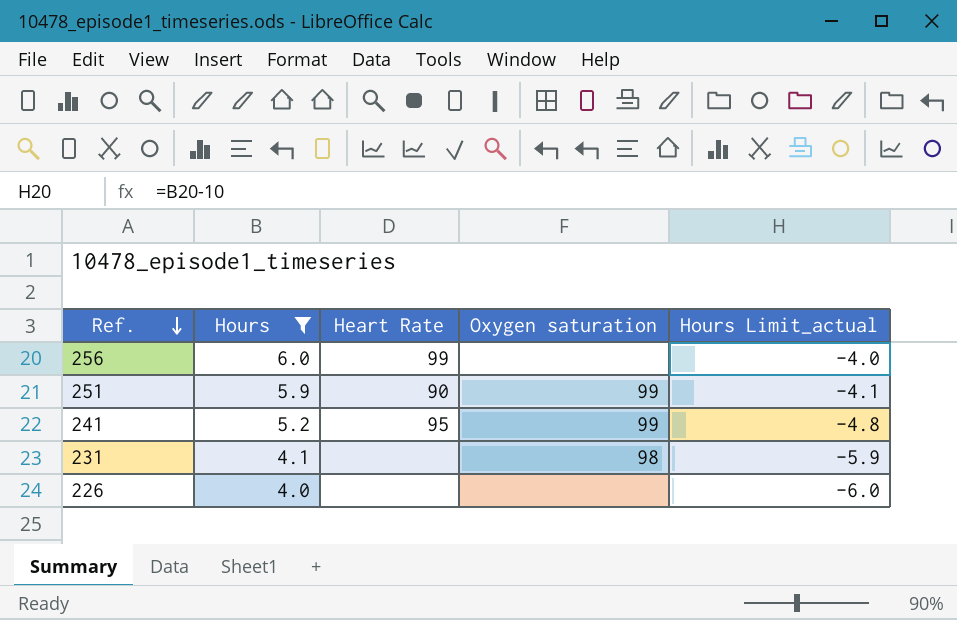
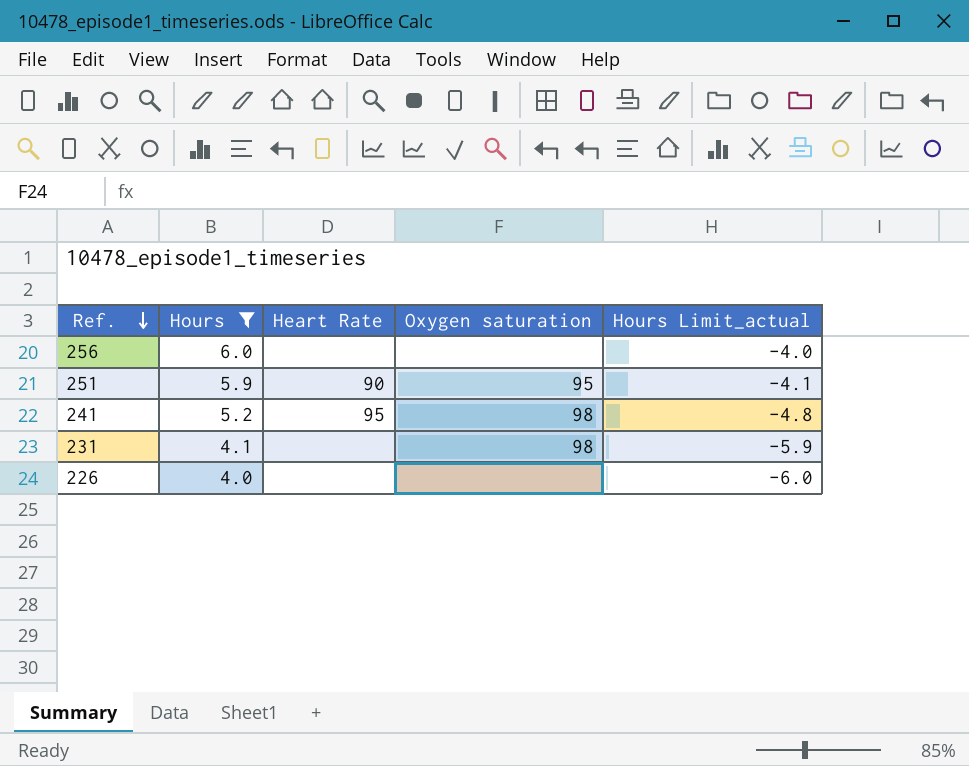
256 | Heart Rate: 99 -> none
251 | Oxygen saturation: 99 -> 95
241 | Oxygen saturation: 99 -> 98

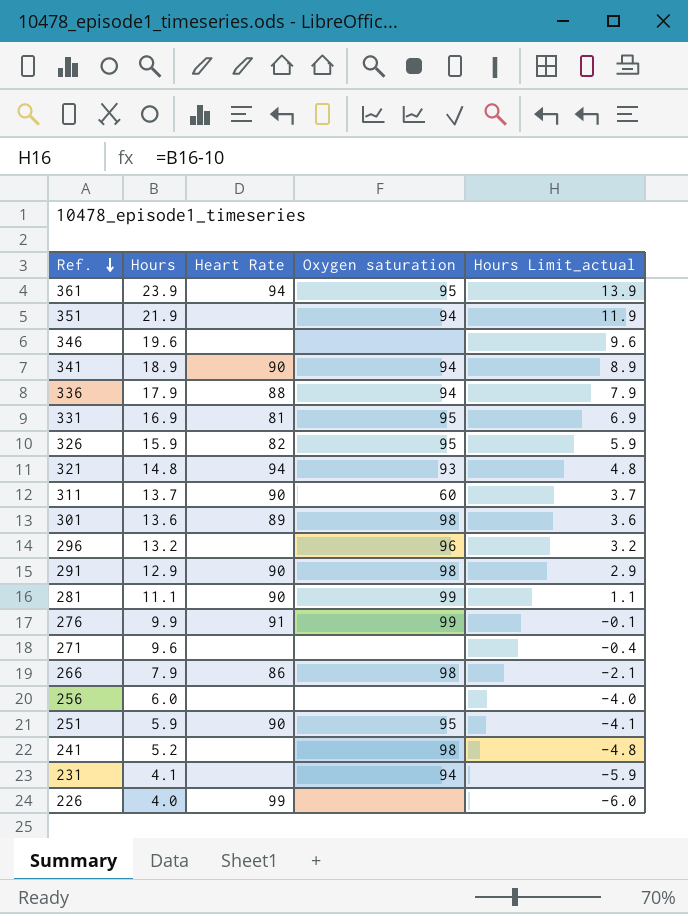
filter: Hours <= 6.0 -> none
241 | Heart Rate: 95 -> none
231 | Oxygen saturation: 98 -> 94
226 | Heart Rate: none -> 99

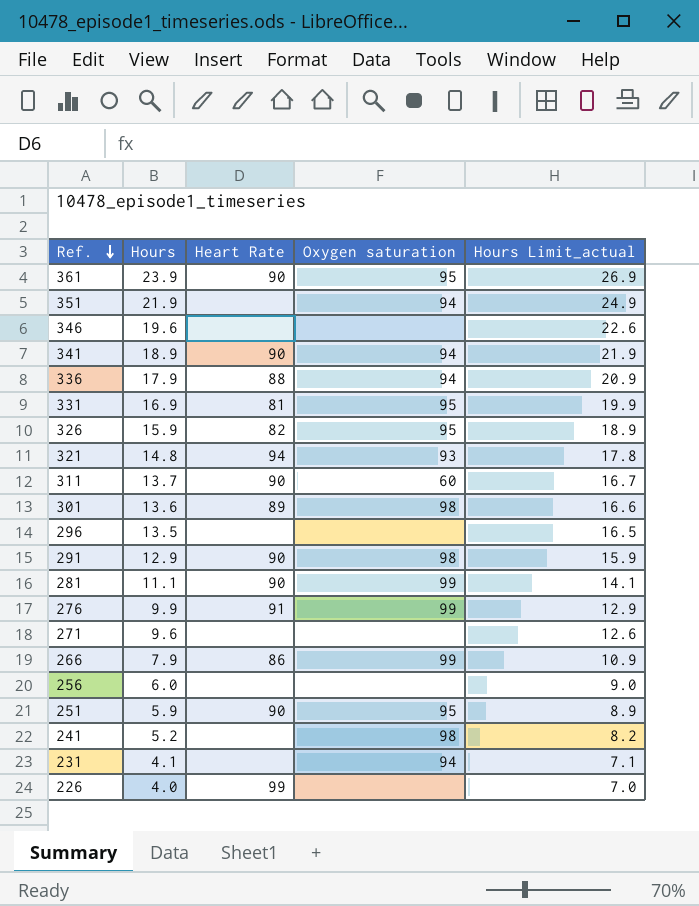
column Hours Limit_actual | formula: [Hours] - 10 -> [Hours] + 3
361 | Heart Rate: 94 -> 90
296 | Hours: 13.2 -> 13.5
296 | Oxygen saturation: 96 -> none
266 | Oxygen saturation: 98 -> 99

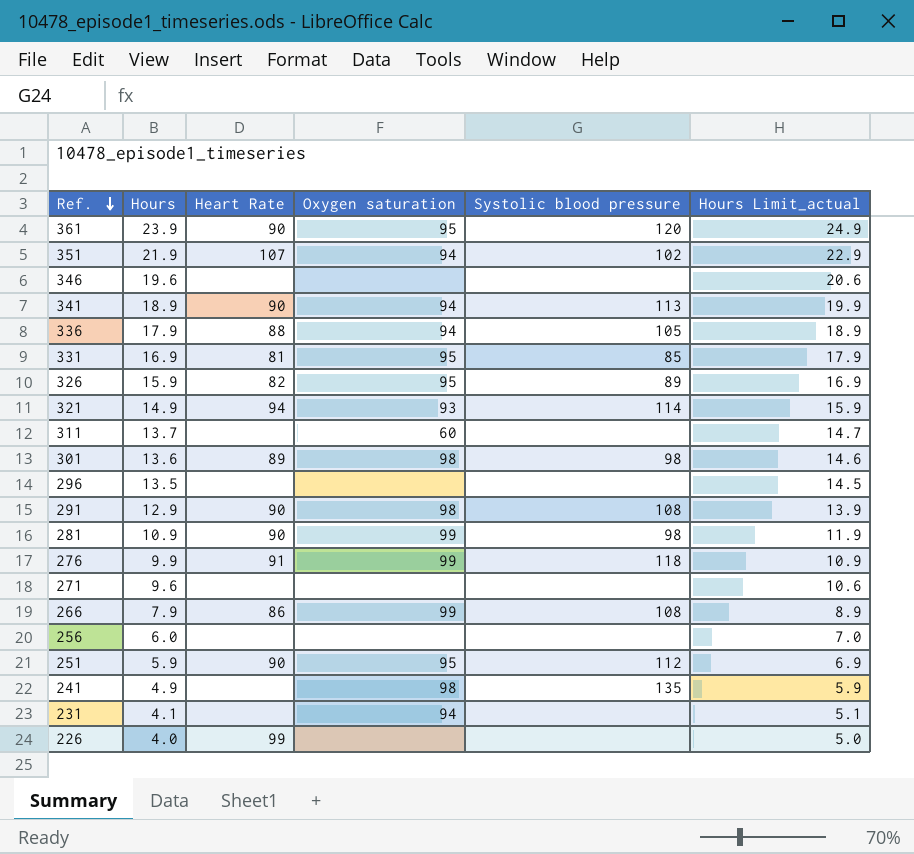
column Systolic blood pressure | position: none -> 5
column Hours Limit_actual | formula: [Hours] + 3 -> [Hours] + 1
351 | Heart Rate: none -> 107
321 | Hours: 14.8 -> 14.9
311 | Heart Rate: 90 -> none
281 | Hours: 11.1 -> 10.9
241 | Hours: 5.2 -> 4.9

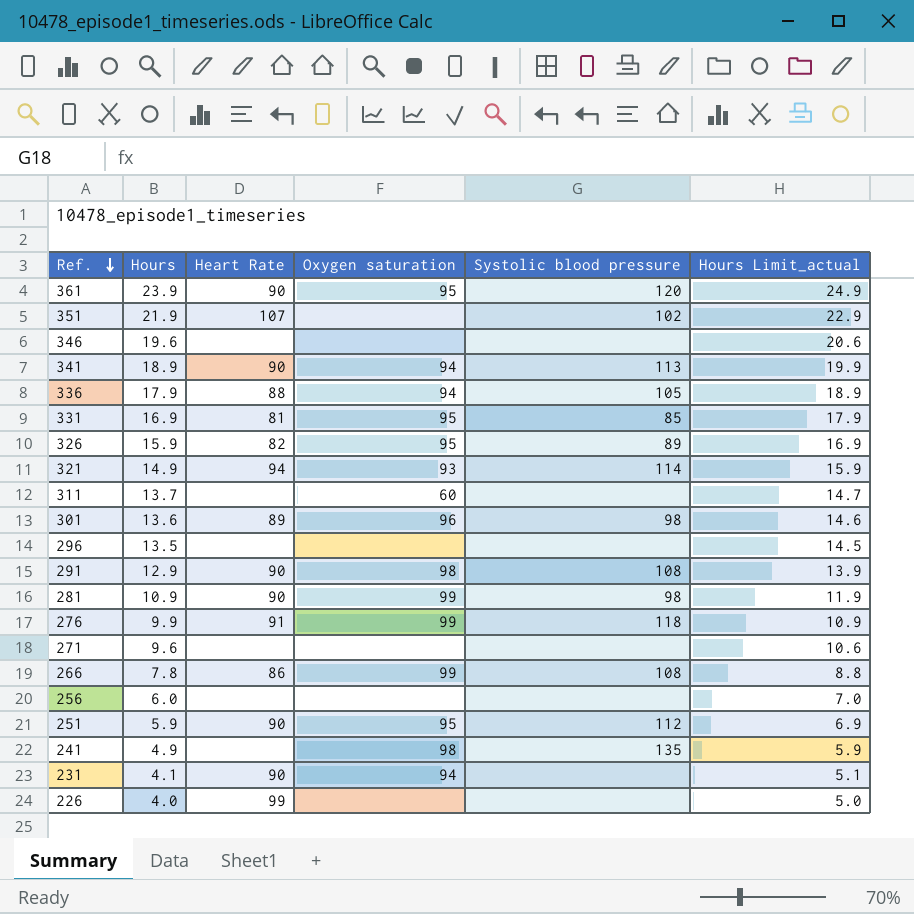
351 | Oxygen saturation: 94 -> none
301 | Oxygen saturation: 98 -> 96
266 | Hours: 7.9 -> 7.8
266 | Hours Limit_actual: 8.9 -> 8.8
231 | Heart Rate: none -> 90

